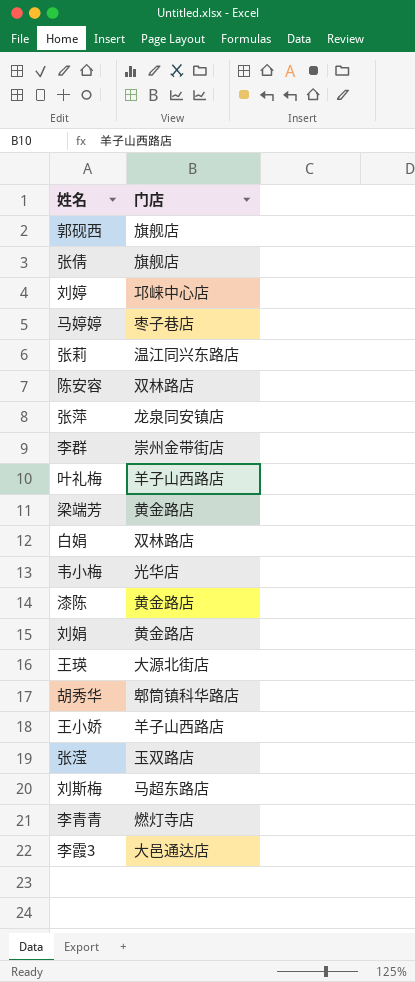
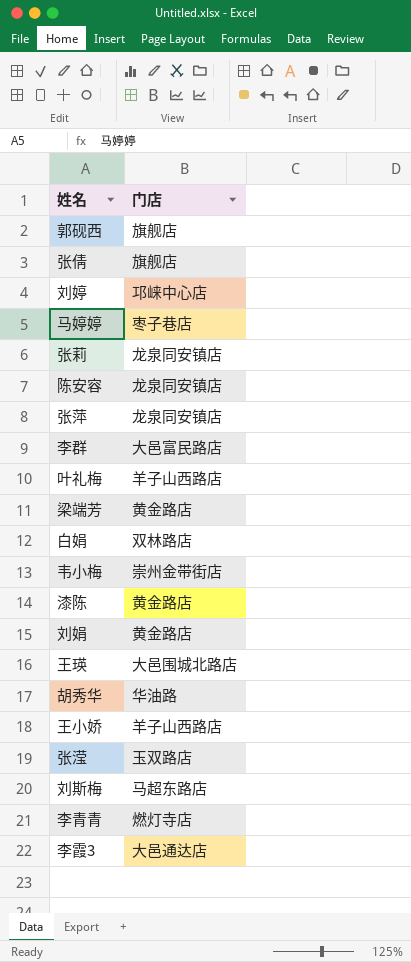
张莉 | 门店: 温江同兴东路店 -> 龙泉同安镇店
陈安容 | 门店: 双林路店 -> 龙泉同安镇店
李群 | 门店: 崇州金带街店 -> 大邑富民路店
韦小梅 | 门店: 光华店 -> 崇州金带街店
王瑛 | 门店: 大源北街店 -> 大邑围城北路店
胡秀华 | 门店: 郫筒镇科华路店 -> 华油路

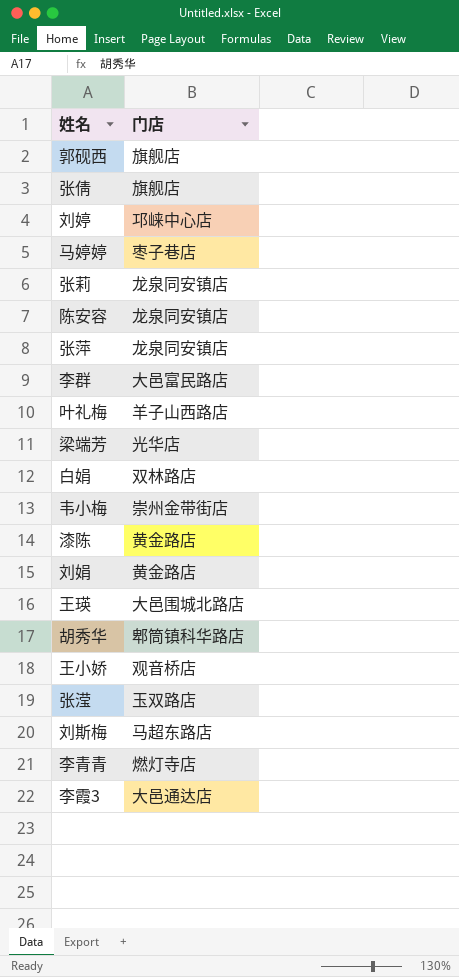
梁端芳 | 门店: 黄金路店 -> 光华店
胡秀华 | 门店: 华油路 -> 郫筒镇科华路店
王小娇 | 门店: 羊子山西路店 -> 观音桥店

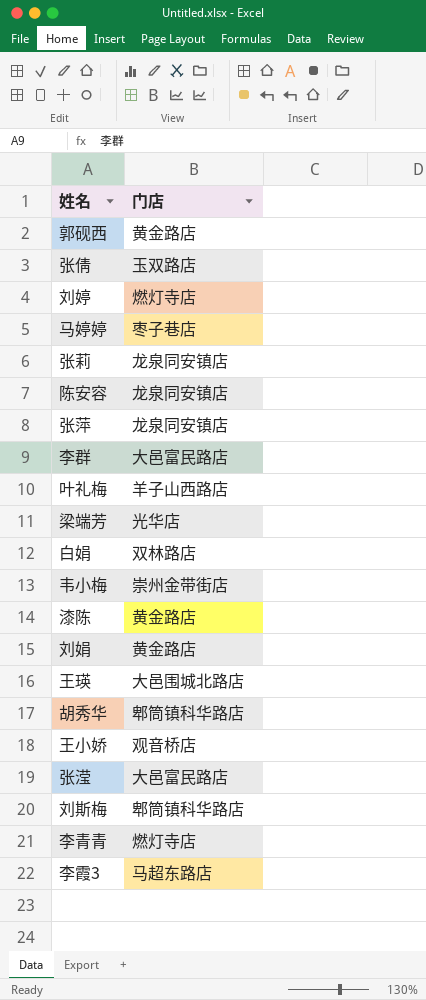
郭砚西 | 门店: 旗舰店 -> 黄金路店
张倩 | 门店: 旗舰店 -> 玉双路店
刘婷 | 门店: 邛崃中心店 -> 燃灯寺店
张滢 | 门店: 玉双路店 -> 大邑富民路店
刘斯梅 | 门店: 马超东路店 -> 郫筒镇科华路店
李霞3 | 门店: 大邑通达店 -> 马超东路店

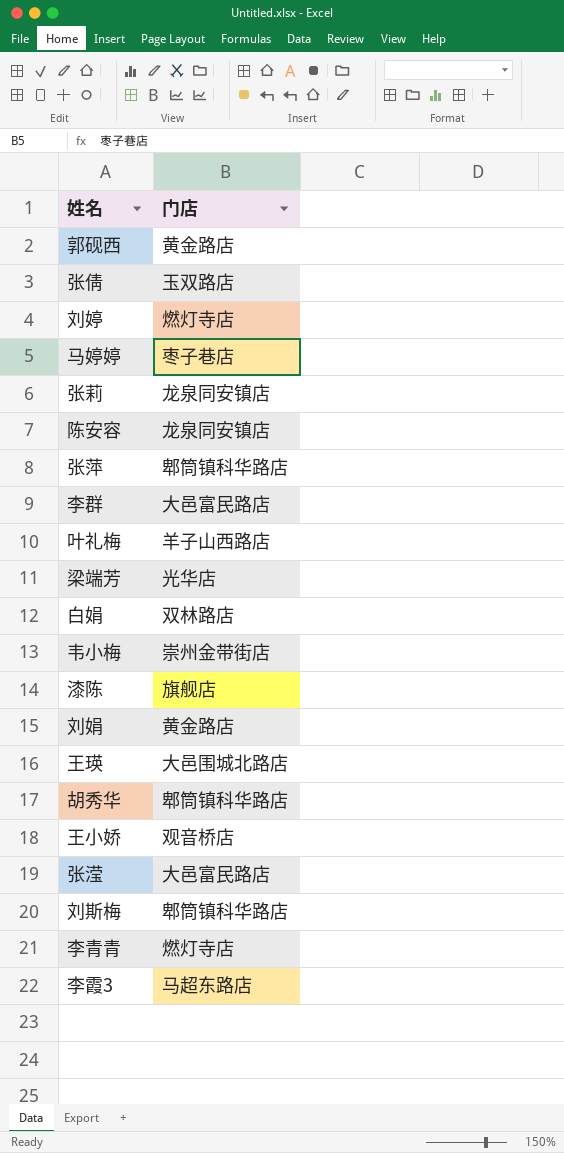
张萍 | 门店: 龙泉同安镇店 -> 郫筒镇科华路店
漆陈 | 门店: 黄金路店 -> 旗舰店

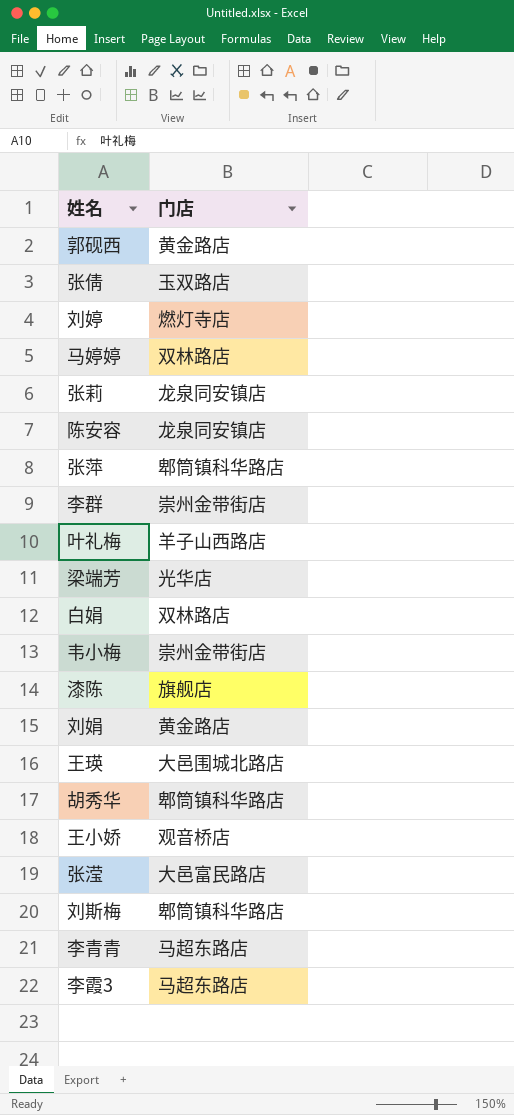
马婷婷 | 门店: 枣子巷店 -> 双林路店
李群 | 门店: 大邑富民路店 -> 崇州金带街店
李青青 | 门店: 燃灯寺店 -> 马超东路店

